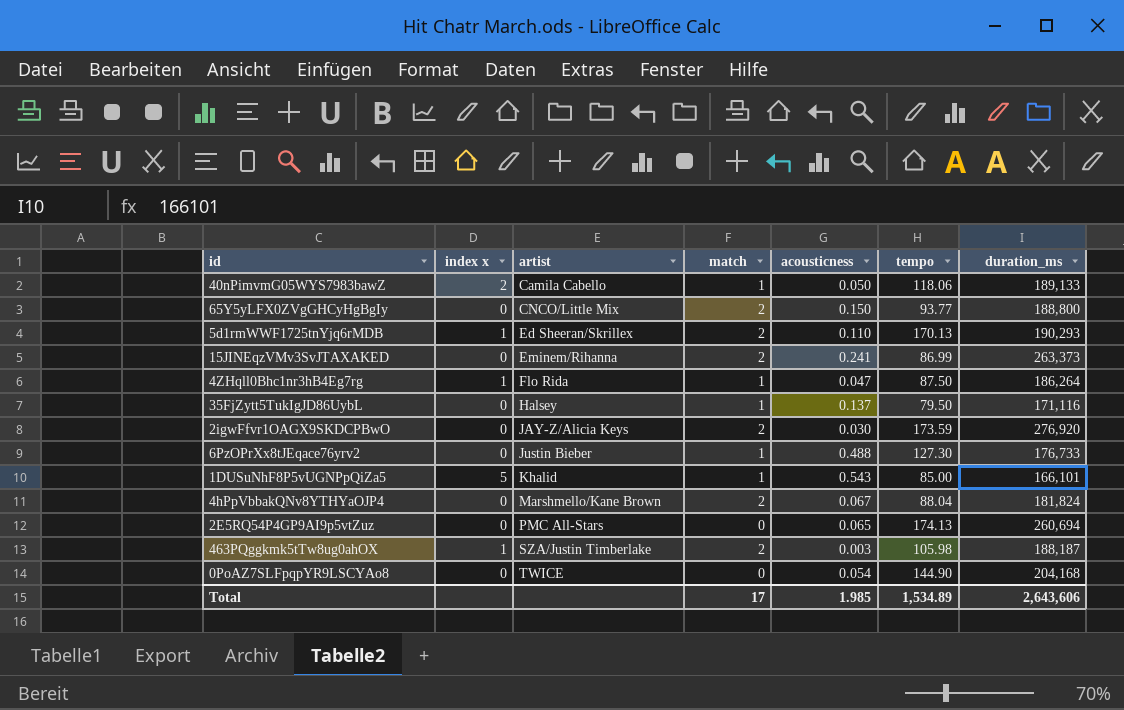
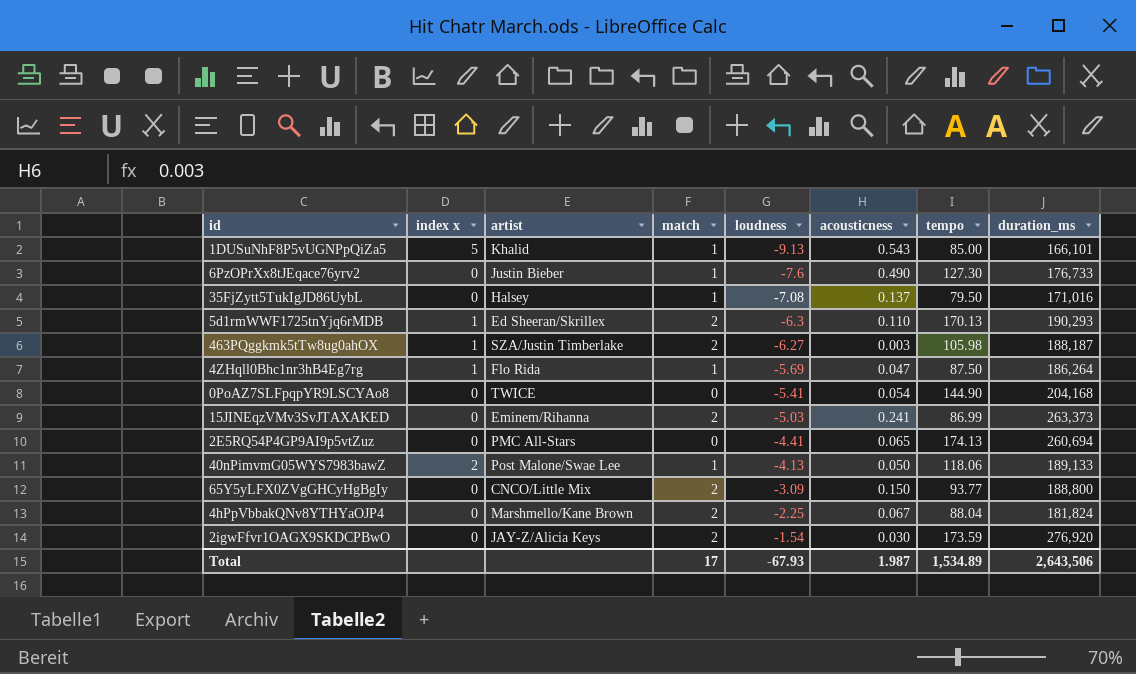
row order: artist ascending -> loudness ascending
column loudness | position: none -> 5
6PzOPrXx8tJEqace76yrv2 | acousticness: 0.488 -> 0.490
35FjZytt5TukIgJD86UybL | duration_ms: 171,116 -> 171,016
40nPimvmG05WYS7983bawZ | artist: Camila Cabello -> Post Malone/Swae Lee
Total | acousticness: 1.985 -> 1.987
Total | duration_ms: 2,643,606 -> 2,643,506

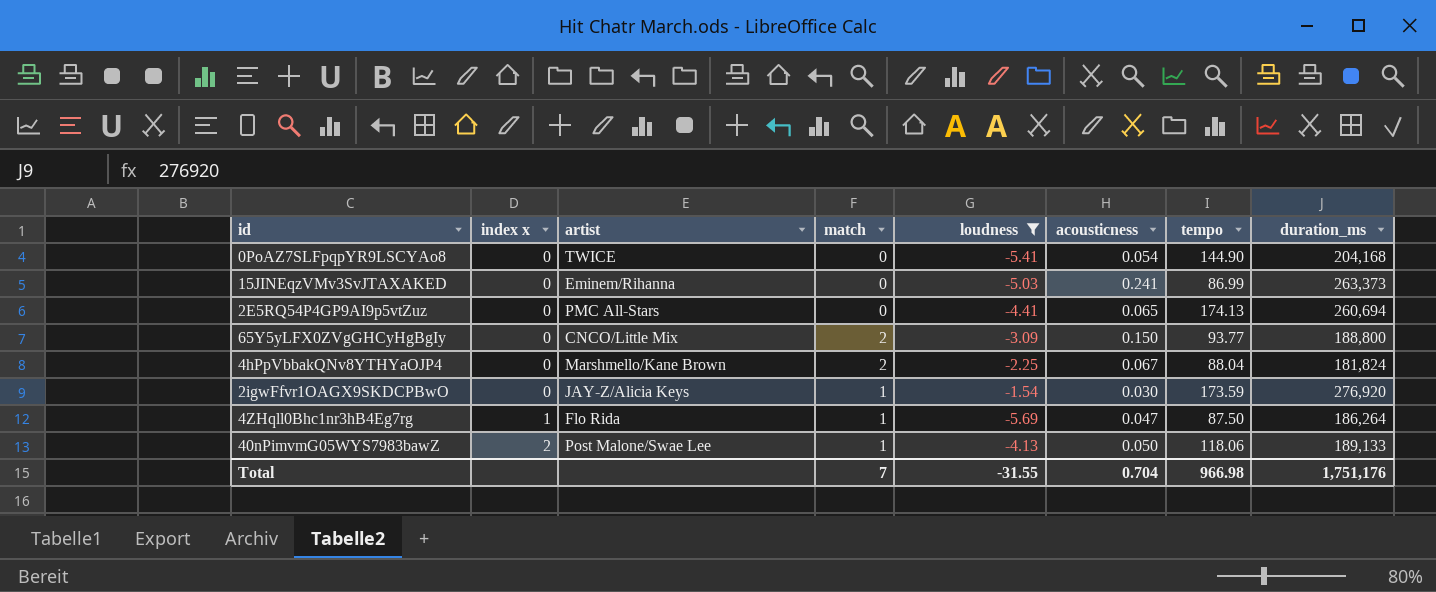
filter: none -> loudness >= -5.69
row order: loudness ascending -> index x ascending
15JINEqzVMv3SvJTAXAKED | match: 2 -> 0
2igwFfvr1OAGX9SKDCPBwO | match: 2 -> 1
Total | match: 17 -> 7
Total | loudness: -67.93 -> -31.55
Total | acousticness: 1.987 -> 0.704
Total | tempo: 1,534.89 -> 966.98
Total | duration_ms: 2,643,506 -> 1,751,176

